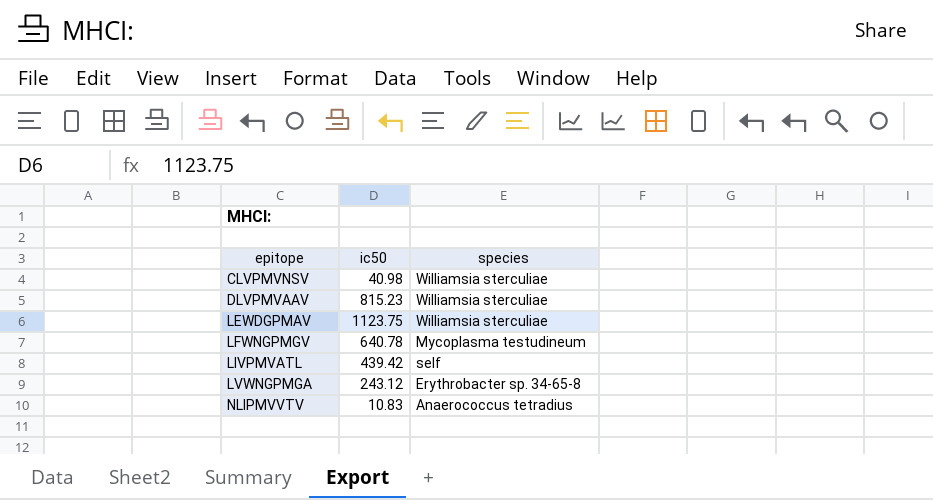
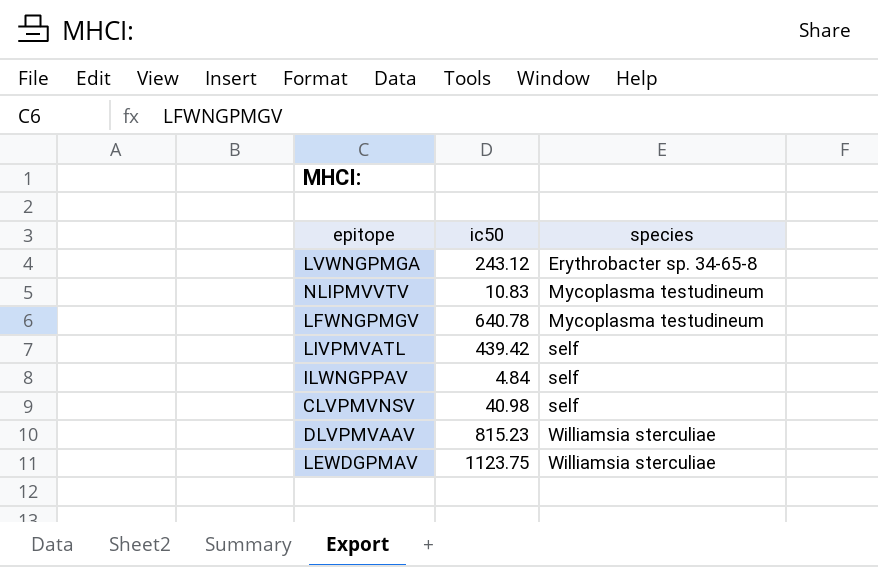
row order: epitope ascending -> species ascending
NLIPMVVTV | species: Anaerococcus tetradius -> Mycoplasma testudineum
row ILWNGPPAV: none -> 4.84 | self
CLVPMVNSV | species: Williamsia sterculiae -> self

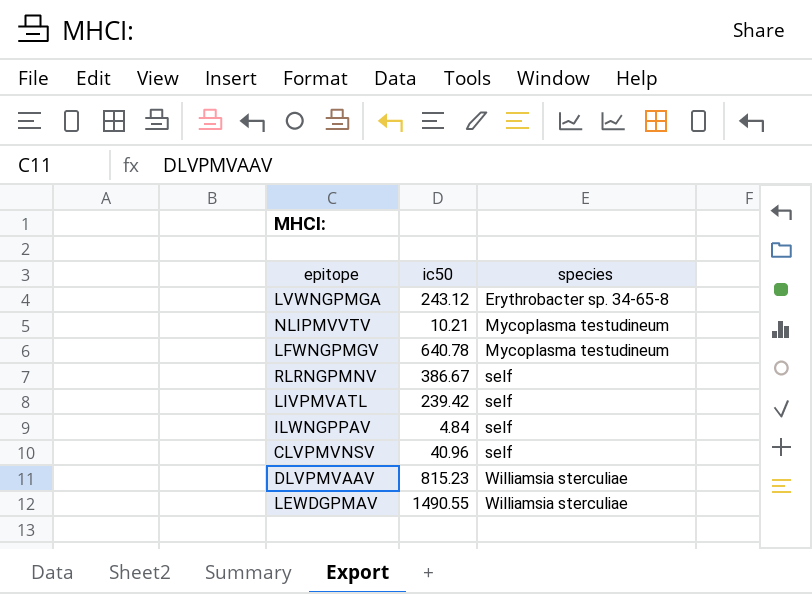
NLIPMVVTV | ic50: 10.83 -> 10.21
row RLRNGPMNV: none -> 386.67 | self
LIVPMVATL | ic50: 439.42 -> 239.42
CLVPMVNSV | ic50: 40.98 -> 40.96
LEWDGPMAV | ic50: 1123.75 -> 1490.55

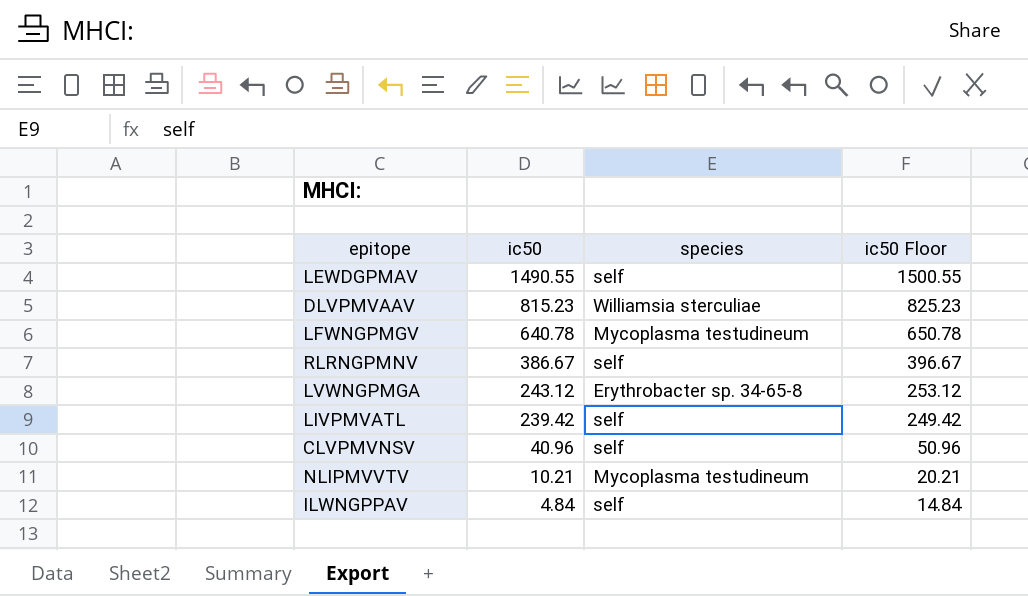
row order: species ascending -> ic50 descending
column ic50 Floor | formula: none -> [ic50] + 10
LEWDGPMAV | species: Williamsia sterculiae -> self

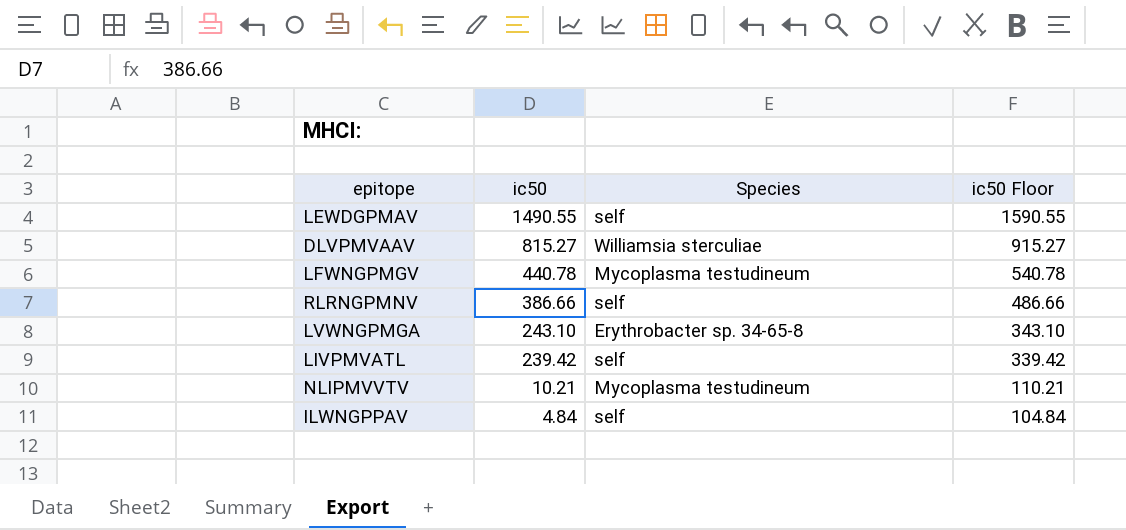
column name: species -> Species
column ic50 Floor | formula: [ic50] + 10 -> [ic50] + 100
row CLVPMVNSV: 40.96 | self | 50.96 -> none
DLVPMVAAV | ic50: 815.23 -> 815.27
LFWNGPMGV | ic50: 640.78 -> 440.78
RLRNGPMNV | ic50: 386.67 -> 386.66
LVWNGPMGA | ic50: 243.12 -> 243.10

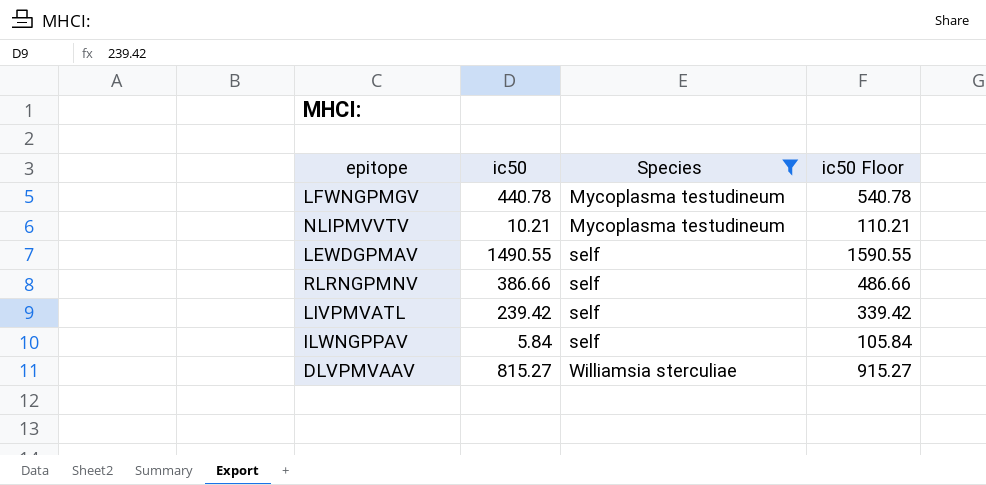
filter: none -> Species != Erythrobacter sp. 34-65-8
row order: ic50 descending -> Species ascending
ILWNGPPAV | ic50: 4.84 -> 5.84
ILWNGPPAV | ic50 Floor: 104.84 -> 105.84

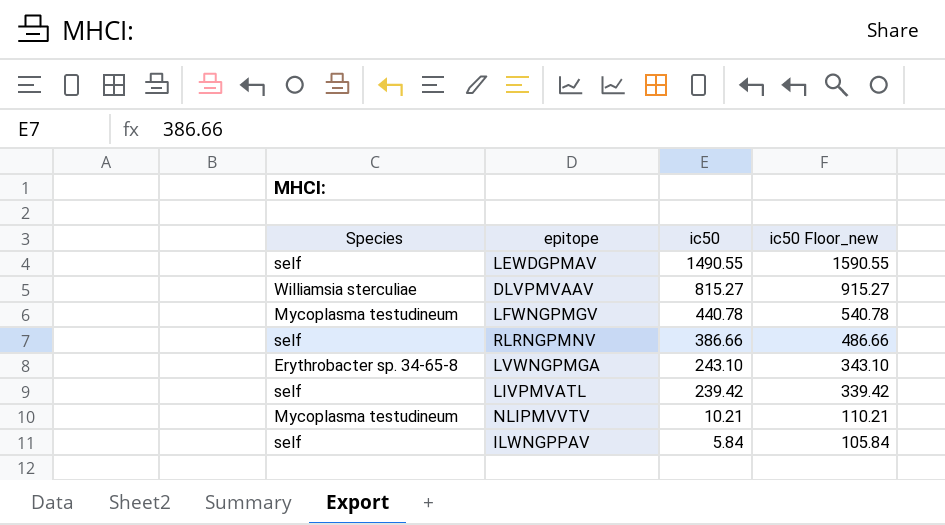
filter: Species != Erythrobacter sp. 34-65-8 -> none
row order: Species ascending -> ic50 descending
column Species | position: 3 -> 1
column name: ic50 Floor -> ic50 Floor_new

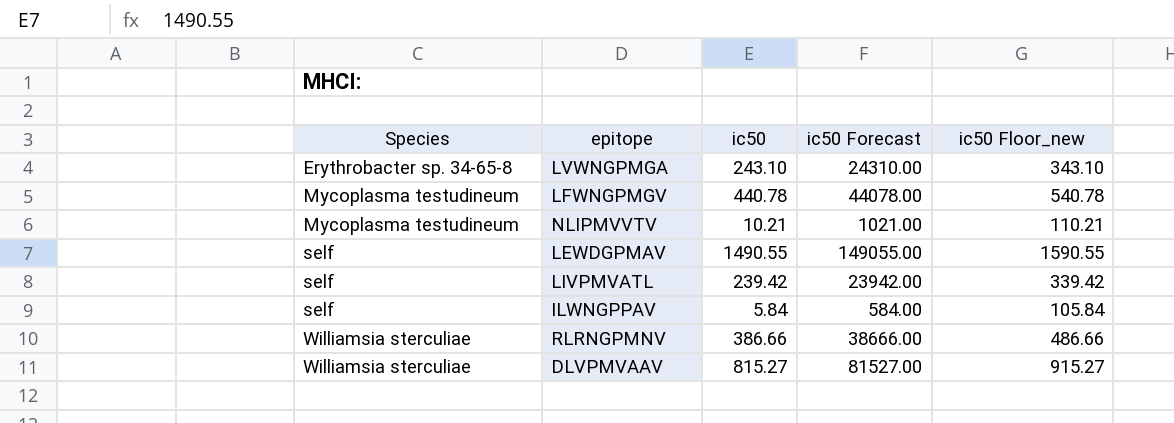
row order: ic50 descending -> Species ascending
column ic50 Forecast | formula: none -> [ic50] * 100
RLRNGPMNV | Species: self -> Williamsia sterculiae

